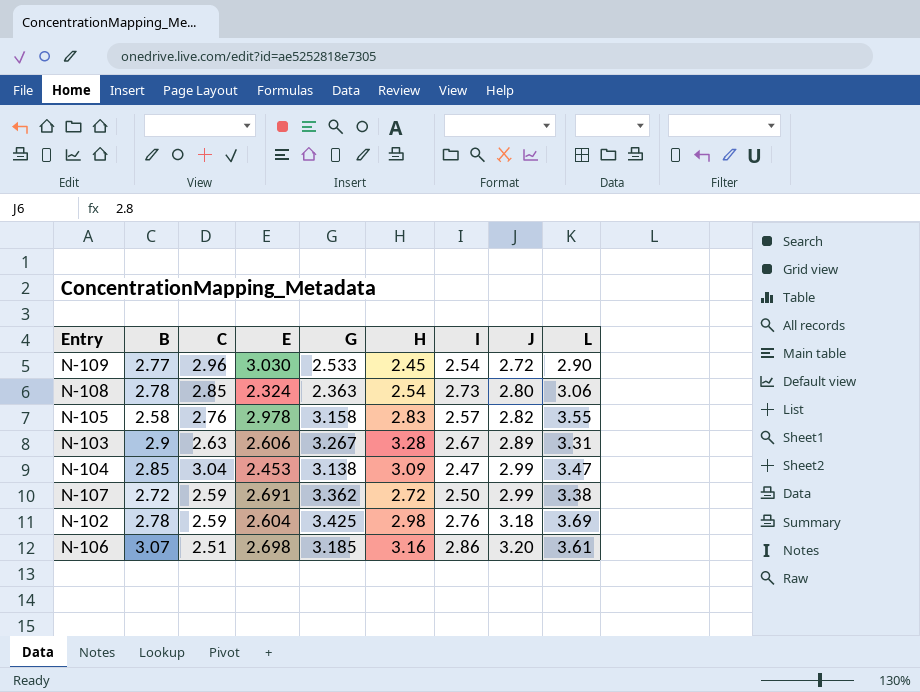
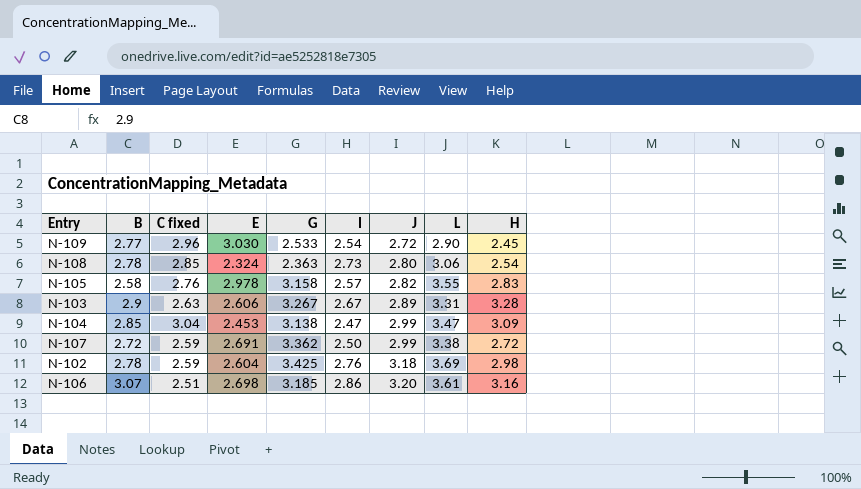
column name: C -> C fixed
column H | position: 6 -> 9

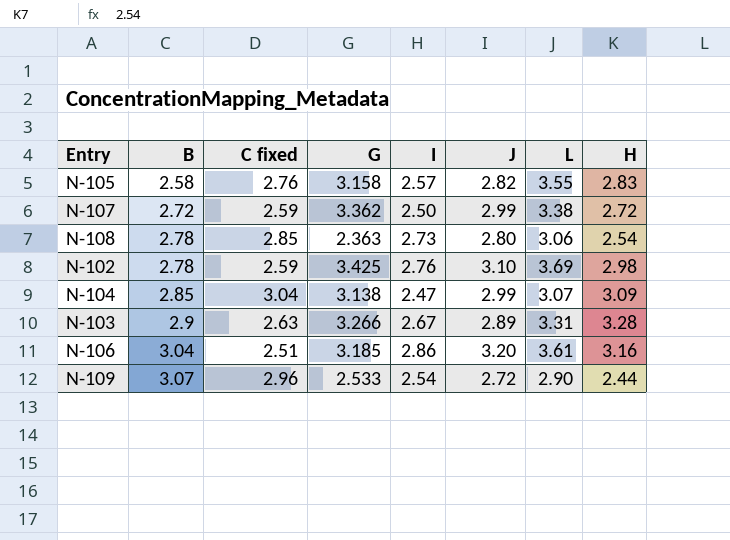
row order: J ascending -> B ascending
column E | position: 4 -> none
N-102 | J: 3.18 -> 3.10
N-104 | L: 3.47 -> 3.07
N-103 | G: 3.267 -> 3.266
N-106 | B: 3.07 -> 3.04
N-109 | B: 2.77 -> 3.07
N-109 | H: 2.45 -> 2.44

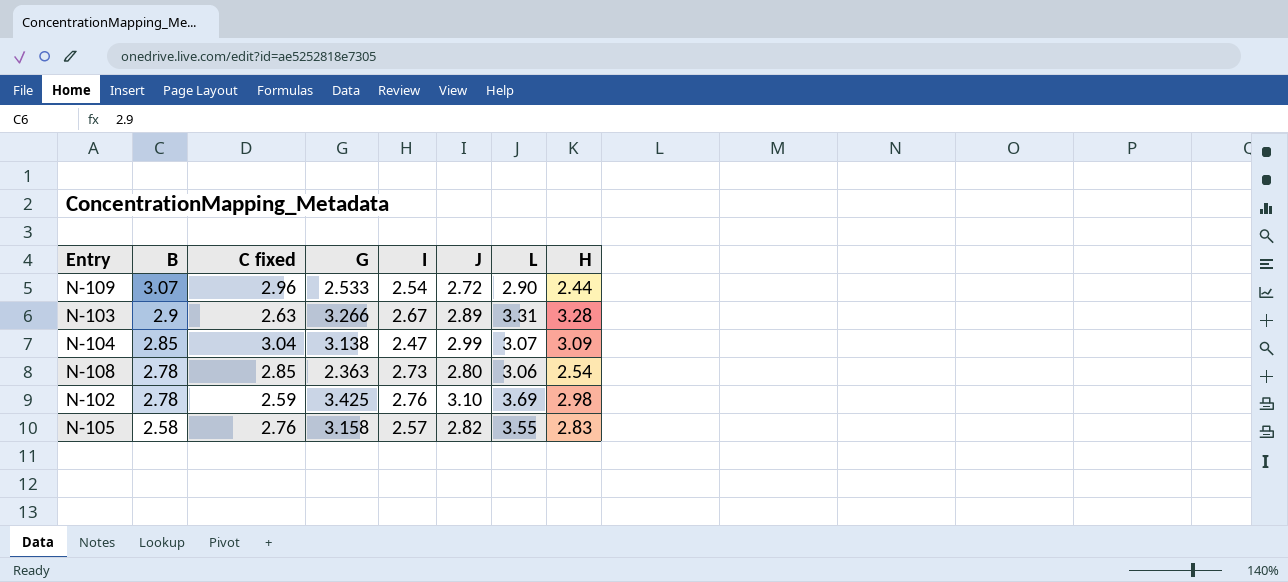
row order: B ascending -> B descending
row N-107: 2.72 | 2.59 | 3.362 | 2.50 | 2.99 | 3.38 | 2.72 -> none
row N-106: 3.04 | 2.51 | 3.185 | 2.86 | 3.20 | 3.61 | 3.16 -> none

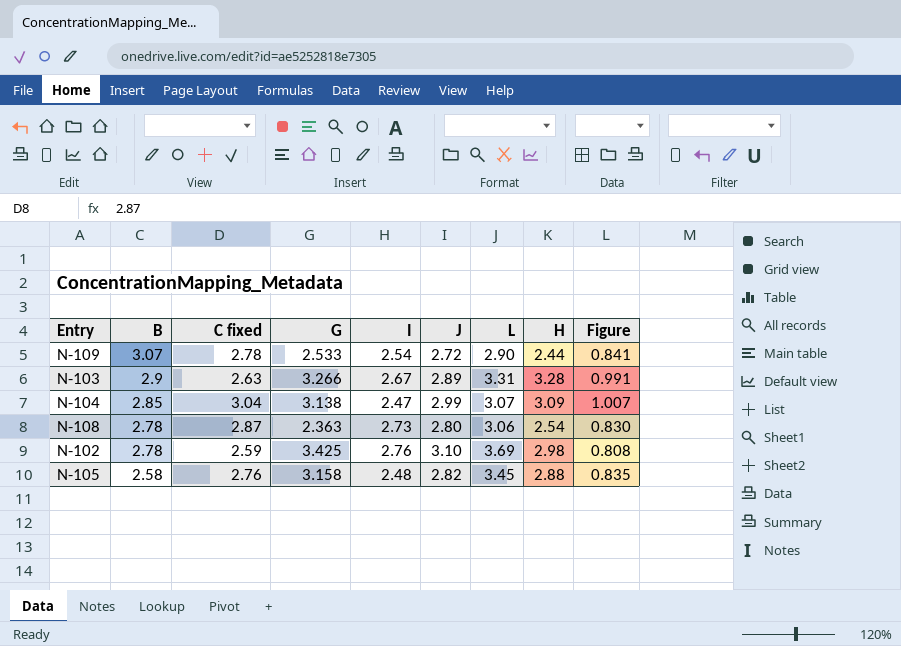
column Figure | formula: none -> [H] / [L]
N-109 | C fixed: 2.96 -> 2.78
N-108 | C fixed: 2.85 -> 2.87
N-105 | I: 2.57 -> 2.48
N-105 | L: 3.55 -> 3.45
N-105 | H: 2.83 -> 2.88

